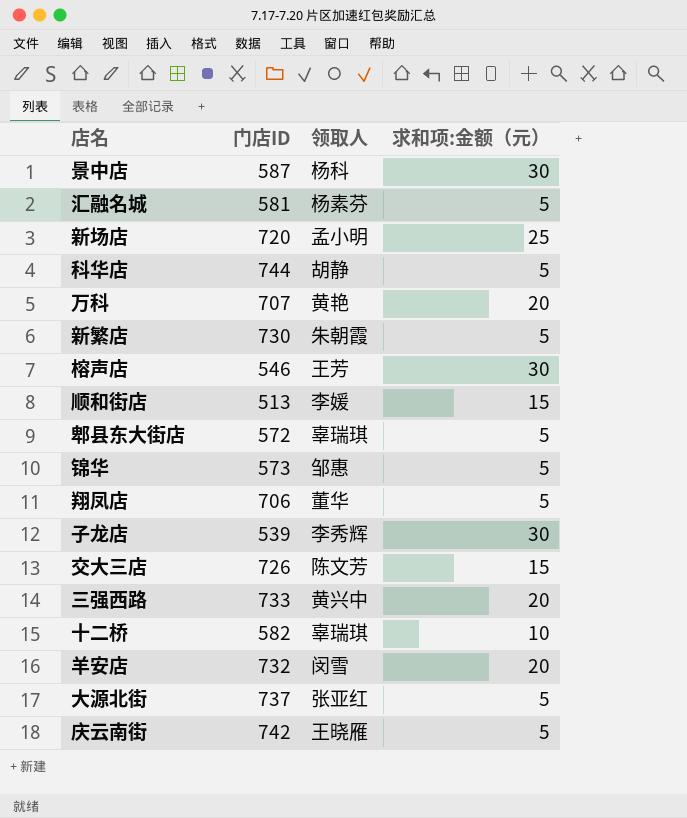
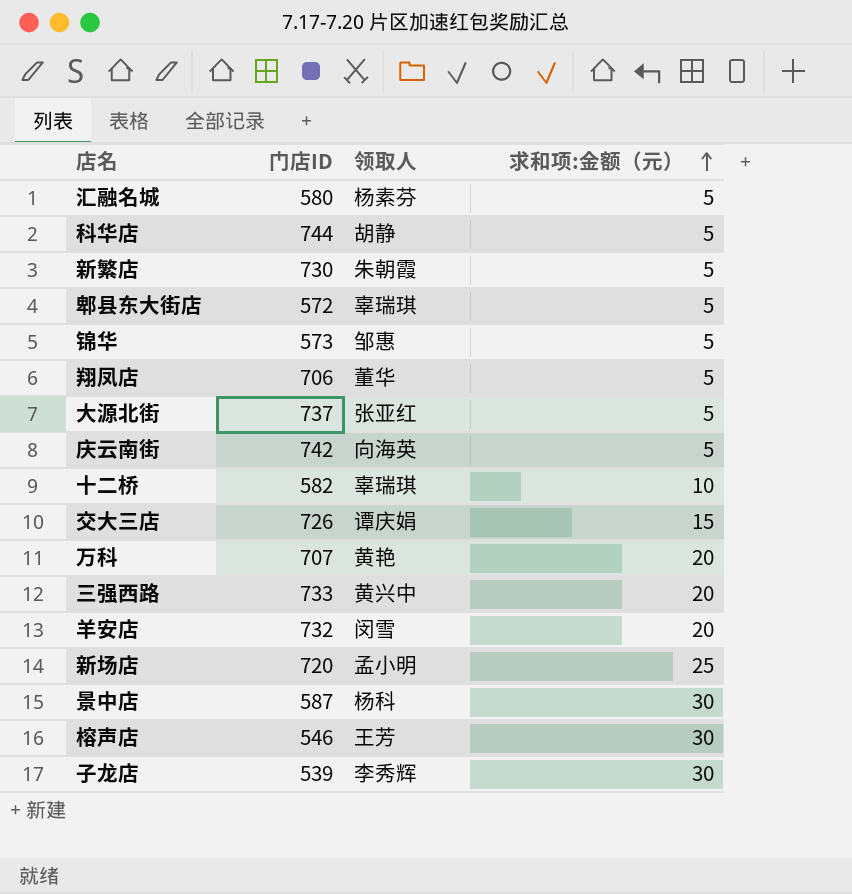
row order: none -> 求和项:金额（元） ascending
row 顺和街店: 513 | 李媛 | 15 -> none
汇融名城 | 门店ID: 581 -> 580
庆云南街 | 领取人: 王晓雁 -> 向海英
交大三店 | 领取人: 陈文芳 -> 谭庆娟

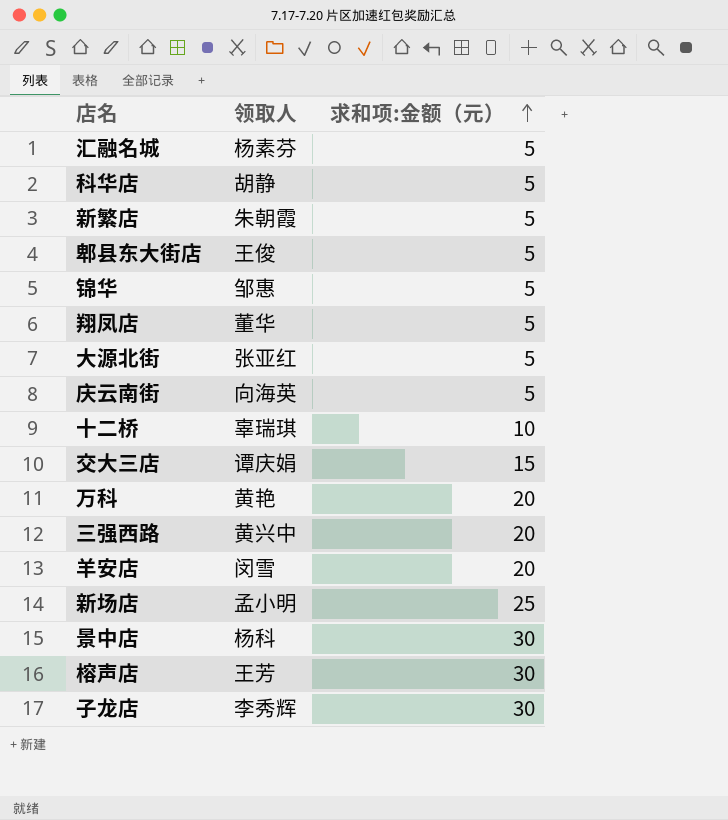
column 门店ID | position: 2 -> none
郫县东大街店 | 领取人: 辜瑞琪 -> 王俊

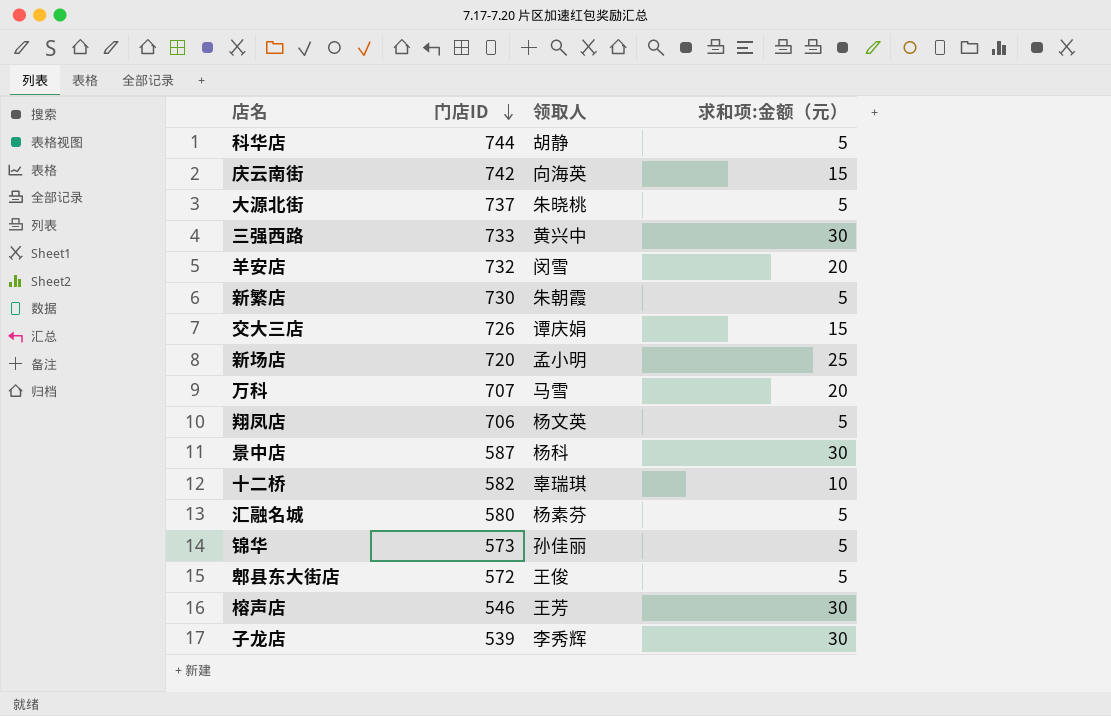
row order: 求和项:金额（元） ascending -> 门店ID descending
column 门店ID | position: none -> 2
庆云南街 | 求和项:金额（元）: 5 -> 15
大源北街 | 领取人: 张亚红 -> 朱晓桃
三强西路 | 求和项:金额（元）: 20 -> 30
万科 | 领取人: 黄艳 -> 马雪
翔凤店 | 领取人: 董华 -> 杨文英
锦华 | 领取人: 邹惠 -> 孙佳丽

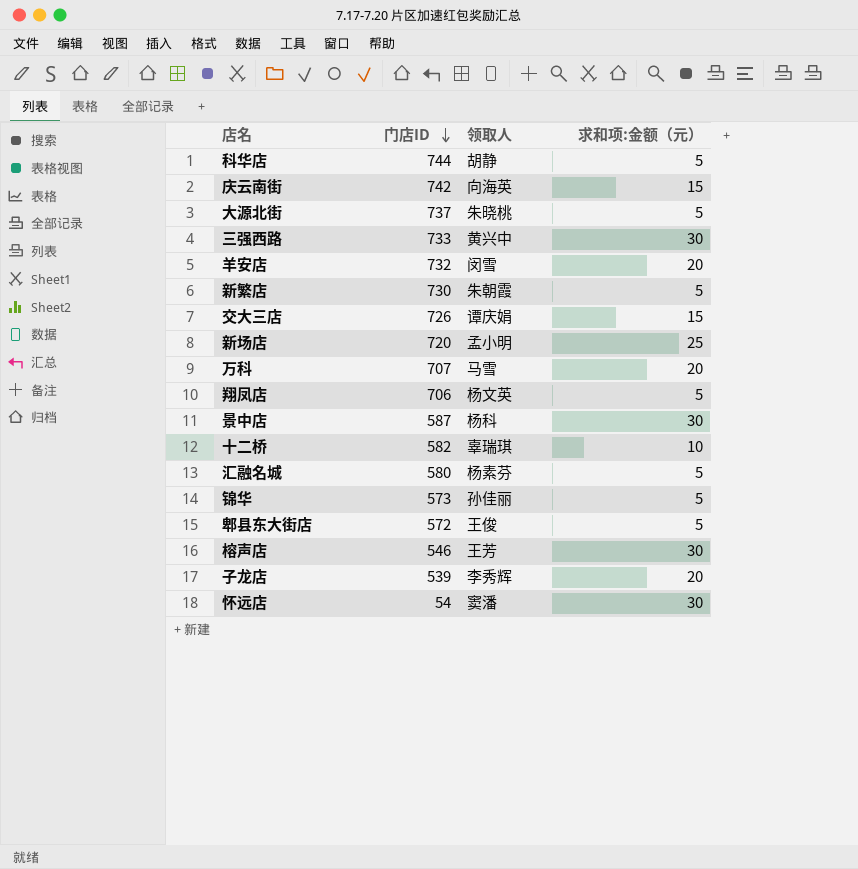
子龙店 | 求和项:金额（元）: 30 -> 20
row 怀远店: none -> 54 | 窦潘 | 30

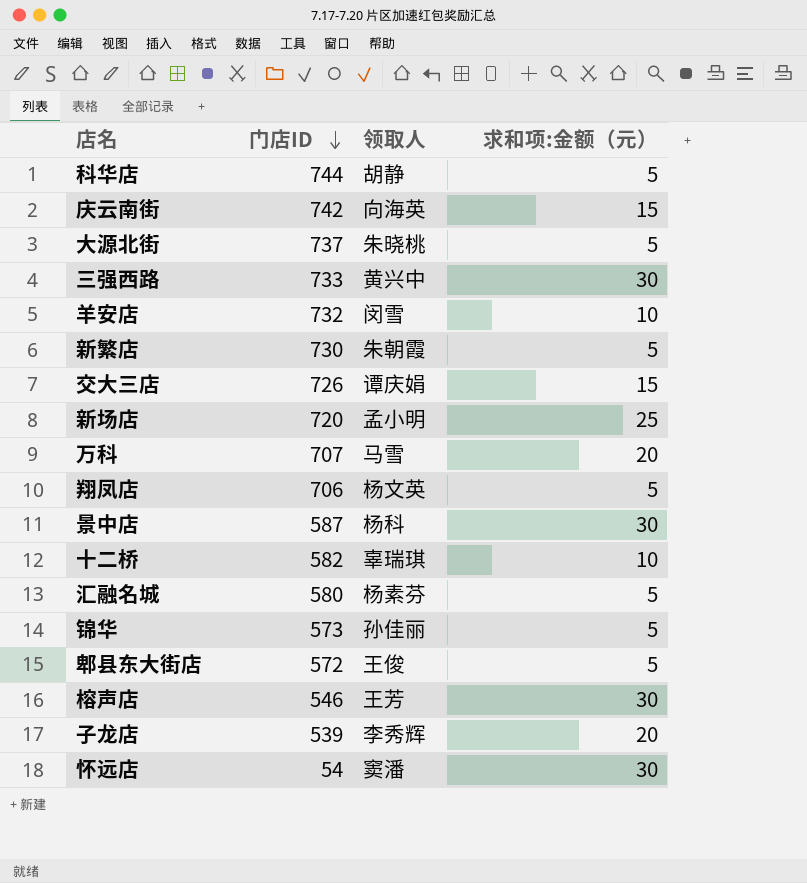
羊安店 | 求和项:金额（元）: 20 -> 10

